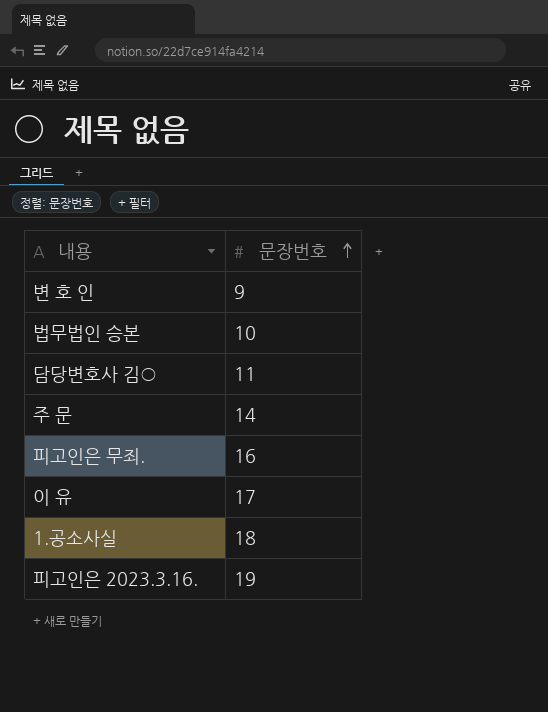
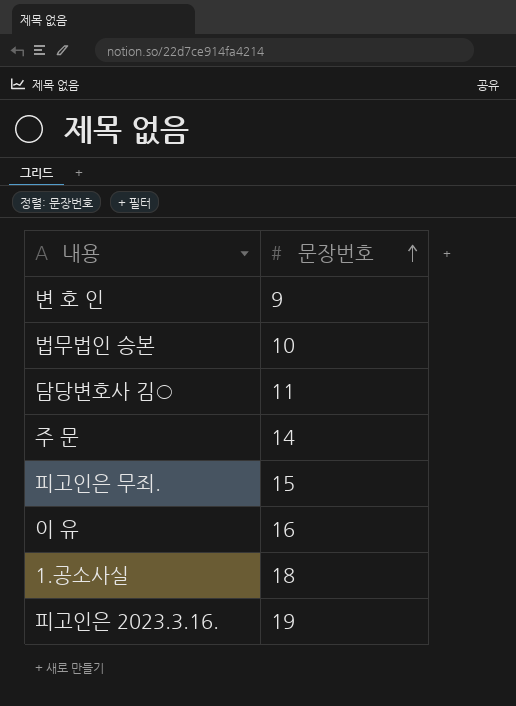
피고인은 무죄. | 문장번호: 16 -> 15
이 유 | 문장번호: 17 -> 16

